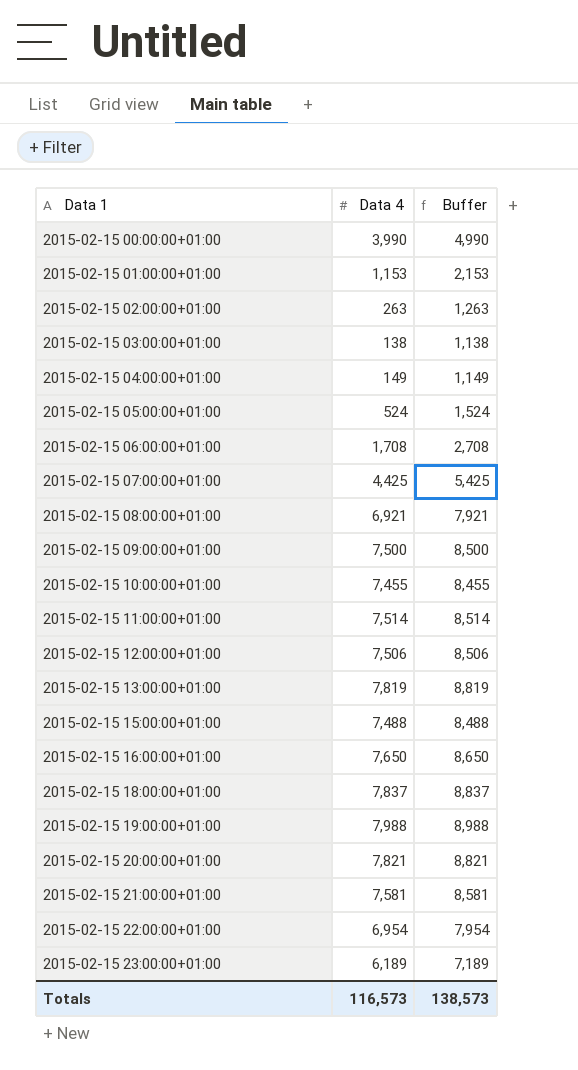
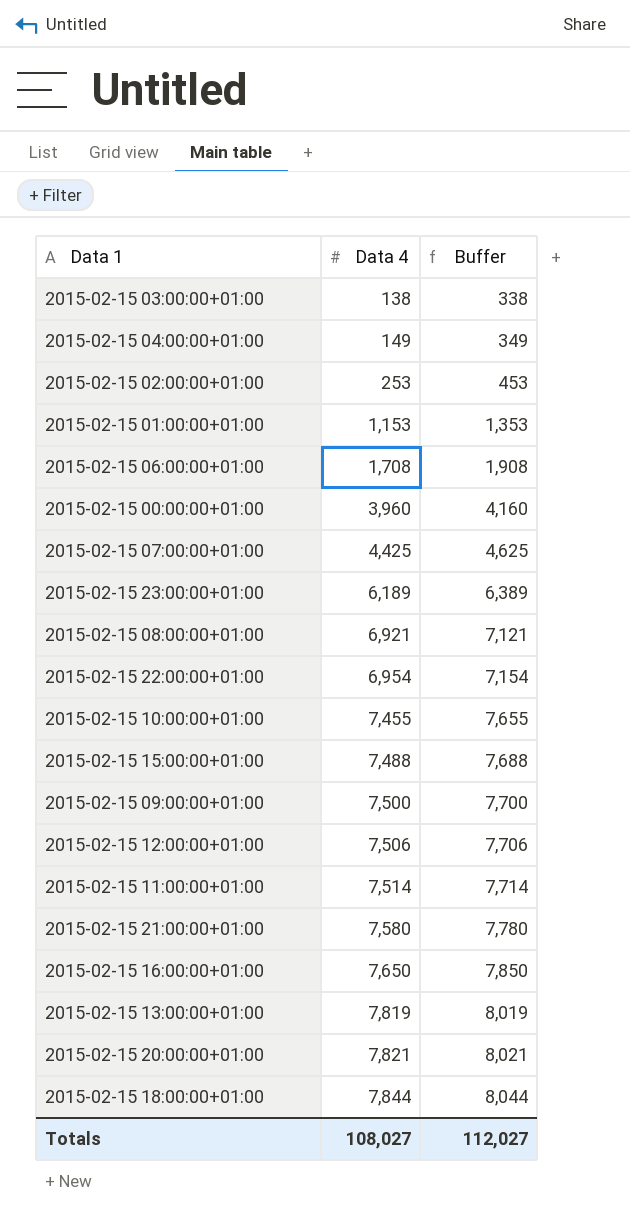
row order: Data 1 ascending -> Data 4 ascending
column Buffer | formula: [Data 4] + 1000 -> [Data 4] + 200
row 2015-02-15 05:00:00+01:00: 524 | 1,524 -> none
row 2015-02-15 19:00:00+01:00: 7,988 | 8,988 -> none
2015-02-15 02:00:00+01:00 | Data 4: 263 -> 253
2015-02-15 00:00:00+01:00 | Data 4: 3,990 -> 3,960
2015-02-15 21:00:00+01:00 | Data 4: 7,581 -> 7,580
2015-02-15 18:00:00+01:00 | Data 4: 7,837 -> 7,844
Totals | Data 4: 116,573 -> 108,027
Totals | Buffer: 138,573 -> 112,027

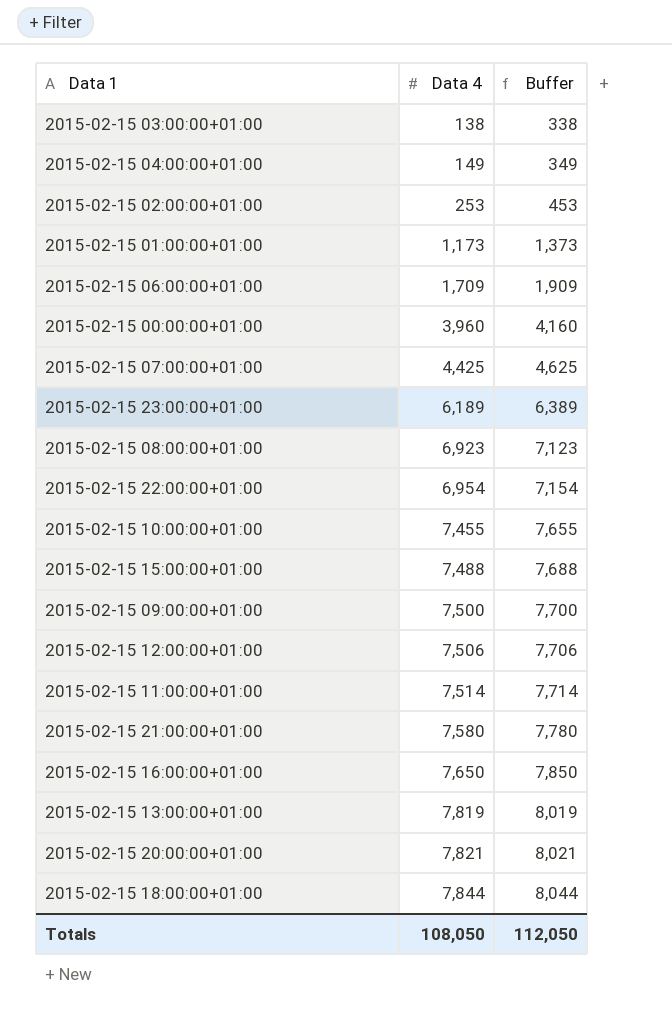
2015-02-15 01:00:00+01:00 | Data 4: 1,153 -> 1,173
2015-02-15 01:00:00+01:00 | Buffer: 1,353 -> 1,373
2015-02-15 06:00:00+01:00 | Data 4: 1,708 -> 1,709
2015-02-15 06:00:00+01:00 | Buffer: 1,908 -> 1,909
2015-02-15 08:00:00+01:00 | Data 4: 6,921 -> 6,923
2015-02-15 08:00:00+01:00 | Buffer: 7,121 -> 7,123
Totals | Data 4: 108,027 -> 108,050
Totals | Buffer: 112,027 -> 112,050

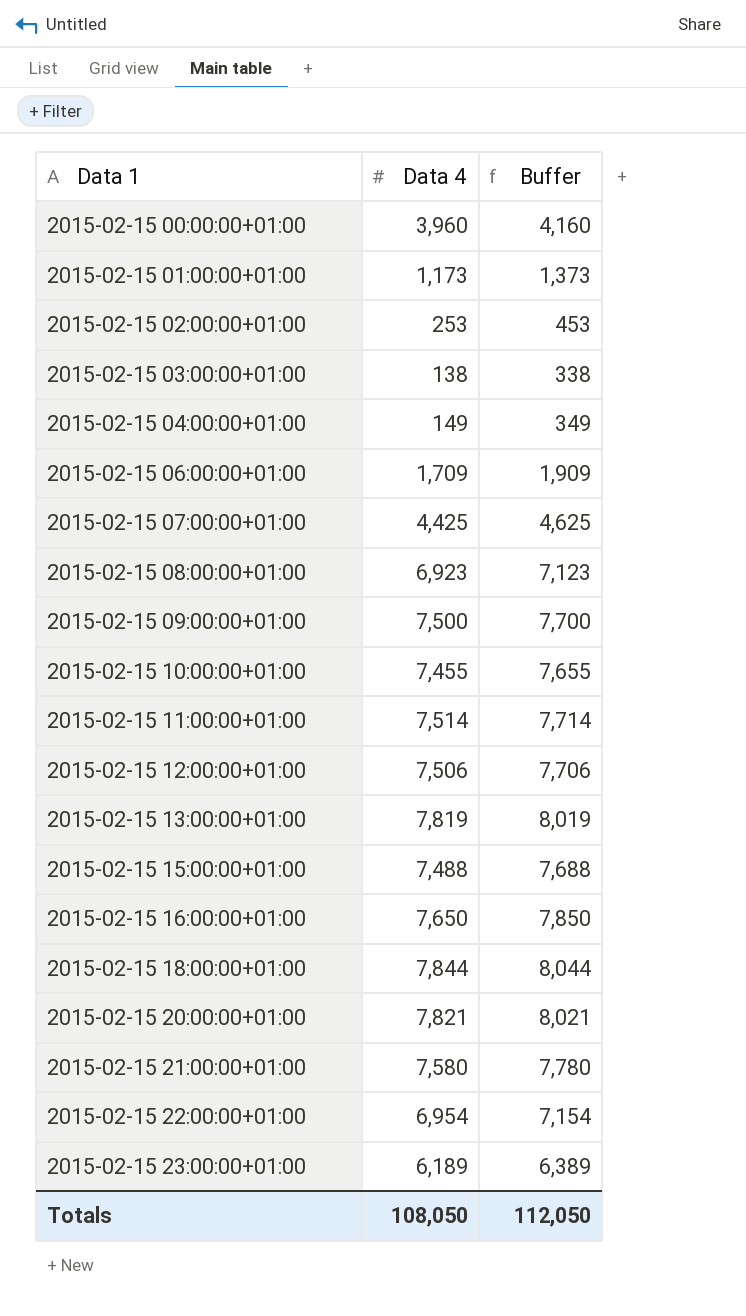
row order: Data 4 ascending -> Data 1 ascending

